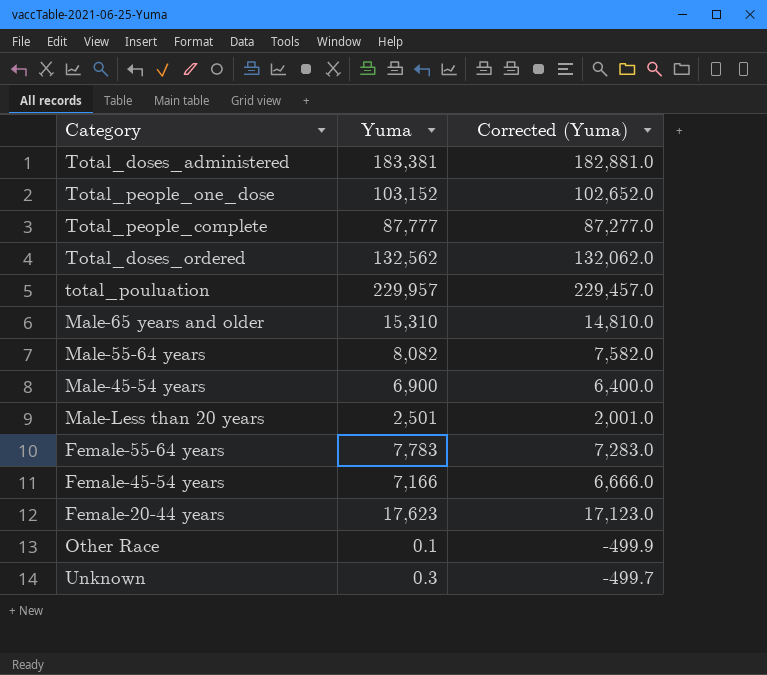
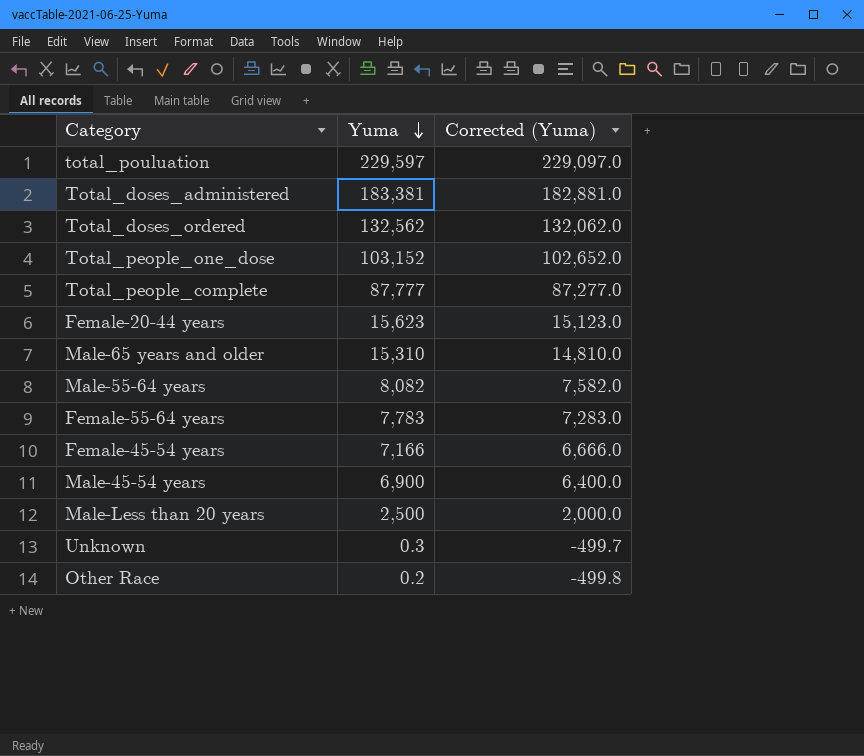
row order: none -> Yuma descending
total_pouluation | Yuma: 229,957 -> 229,597
total_pouluation | Corrected (Yuma): 229,457.0 -> 229,097.0
Female-20-44 years | Yuma: 17,623 -> 15,623
Female-20-44 years | Corrected (Yuma): 17,123.0 -> 15,123.0
Male-Less than 20 years | Yuma: 2,501 -> 2,500
Male-Less than 20 years | Corrected (Yuma): 2,001.0 -> 2,000.0
Other Race | Yuma: 0.1 -> 0.2
Other Race | Corrected (Yuma): -499.9 -> -499.8

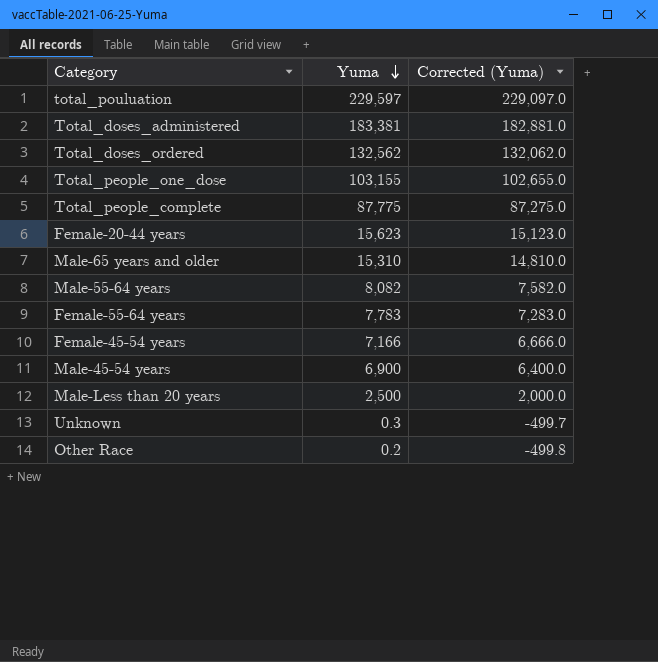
Total_people_one_dose | Yuma: 103,152 -> 103,155
Total_people_one_dose | Corrected (Yuma): 102,652.0 -> 102,655.0
Total_people_complete | Yuma: 87,777 -> 87,775
Total_people_complete | Corrected (Yuma): 87,277.0 -> 87,275.0

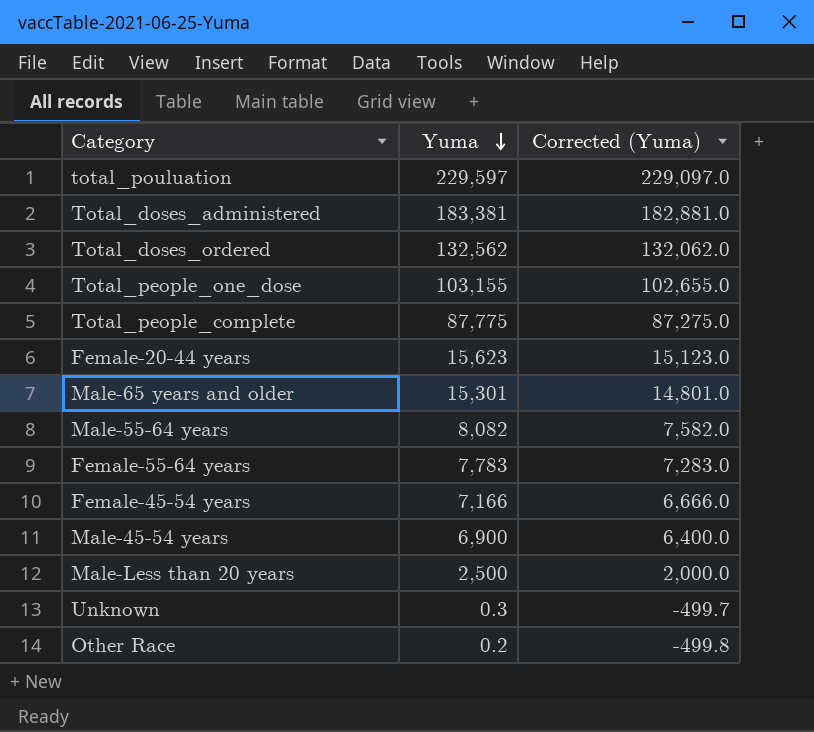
Male-65 years and older | Yuma: 15,310 -> 15,301
Male-65 years and older | Corrected (Yuma): 14,810.0 -> 14,801.0

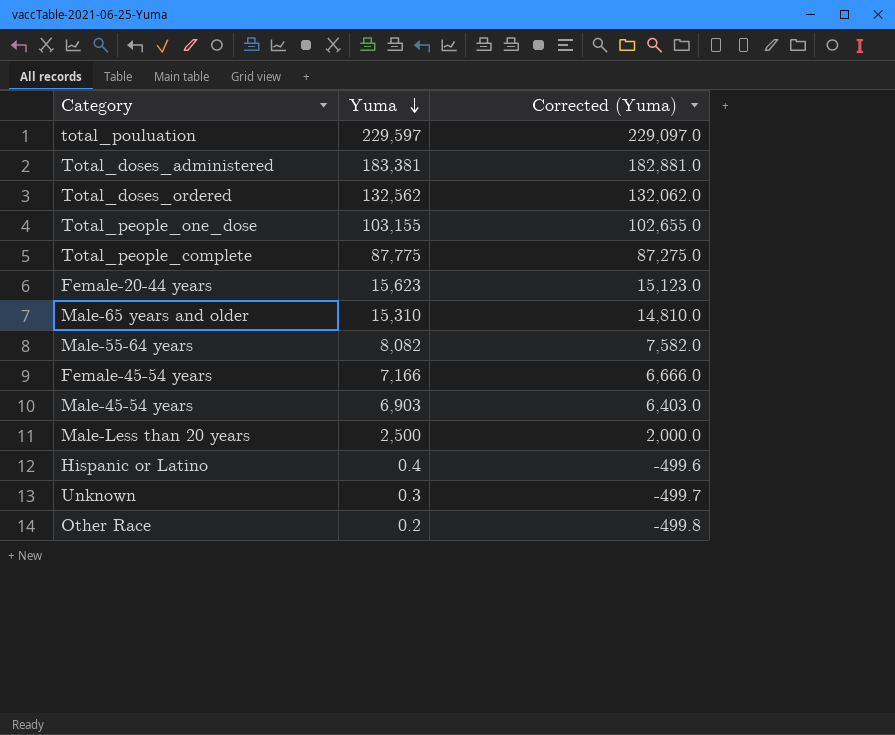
row Female-55-64 years: 7,783 | 7,283.0 -> none
Male-65 years and older | Yuma: 15,301 -> 15,310
Male-65 years and older | Corrected (Yuma): 14,801.0 -> 14,810.0
Male-45-54 years | Yuma: 6,900 -> 6,903
Male-45-54 years | Corrected (Yuma): 6,400.0 -> 6,403.0
row Hispanic or Latino: none -> 0.4 | -499.6

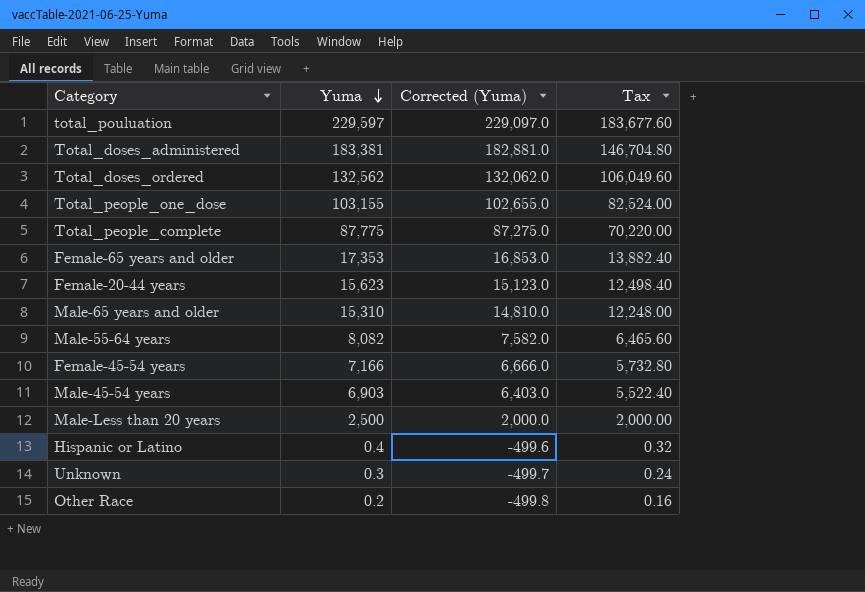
column Tax | formula: none -> [Yuma] * 0.8
row Female-65 years and older: none -> 17,353 | 16,853.0 | 13,882.40

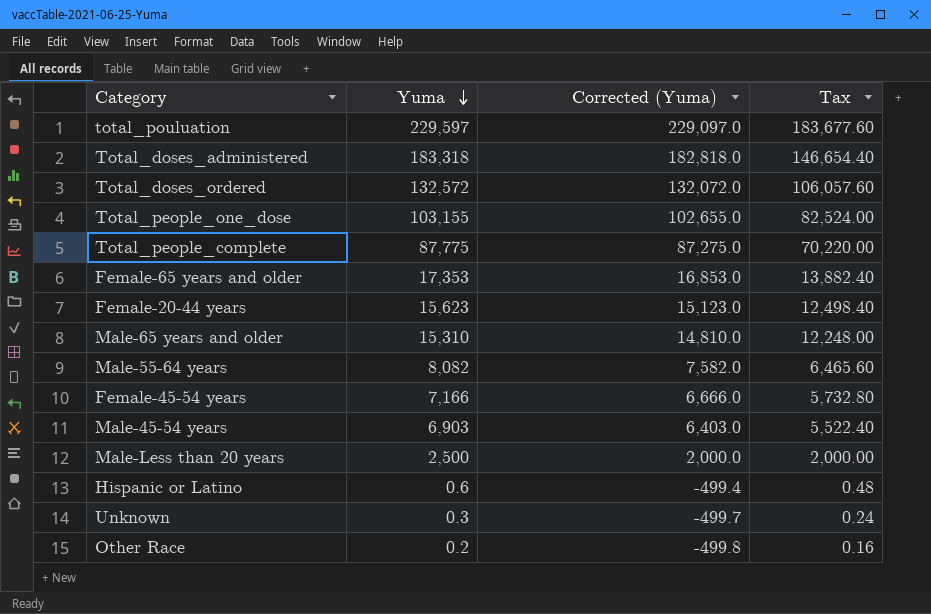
Total_doses_administered | Yuma: 183,381 -> 183,318
Total_doses_administered | Corrected (Yuma): 182,881.0 -> 182,818.0
Total_doses_administered | Tax: 146,704.80 -> 146,654.40
Total_doses_ordered | Yuma: 132,562 -> 132,572
Total_doses_ordered | Corrected (Yuma): 132,062.0 -> 132,072.0
Total_doses_ordered | Tax: 106,049.60 -> 106,057.60
Hispanic or Latino | Yuma: 0.4 -> 0.6
Hispanic or Latino | Corrected (Yuma): -499.6 -> -499.4
Hispanic or Latino | Tax: 0.32 -> 0.48

